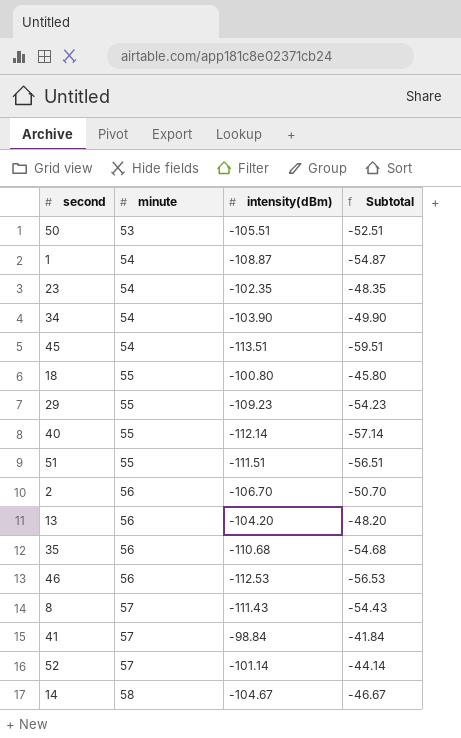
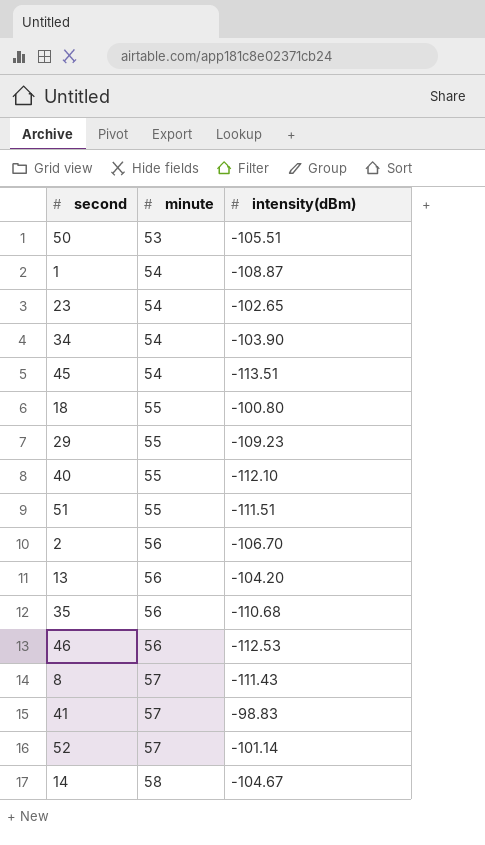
column Subtotal | formula: [minute] + [intensity(dBm)] -> none
23 | intensity(dBm): -102.35 -> -102.65
40 | intensity(dBm): -112.14 -> -112.10
41 | intensity(dBm): -98.84 -> -98.83

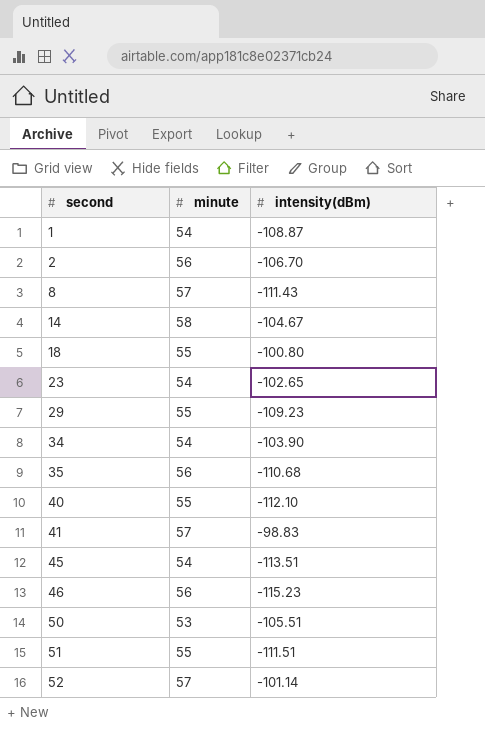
row order: minute ascending -> second ascending
row 13: 56 | -104.20 -> none
46 | intensity(dBm): -112.53 -> -115.23

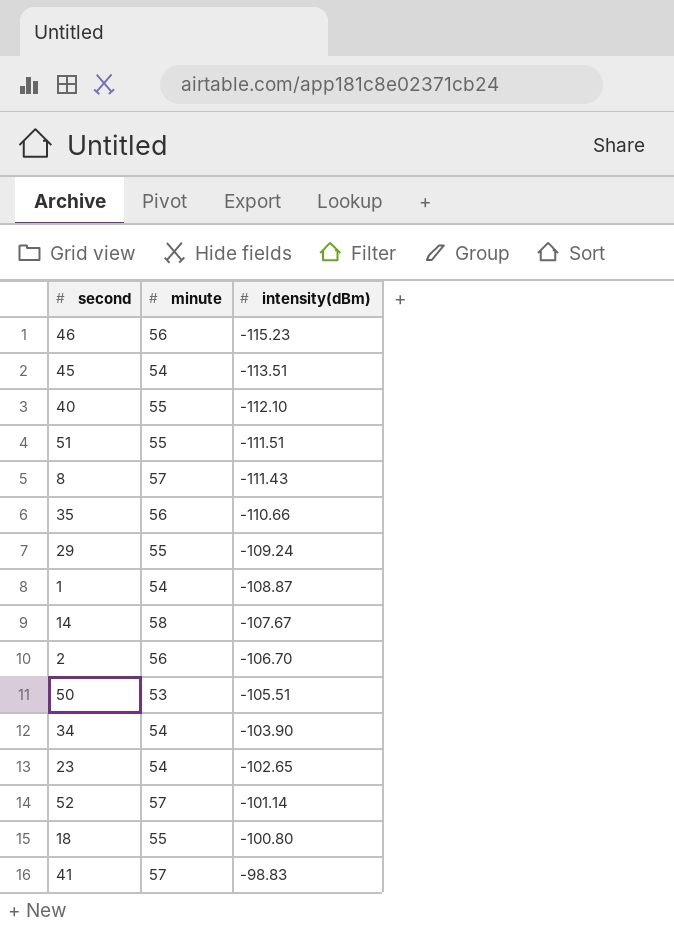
row order: second ascending -> intensity(dBm) ascending
35 | intensity(dBm): -110.68 -> -110.66
29 | intensity(dBm): -109.23 -> -109.24
14 | intensity(dBm): -104.67 -> -107.67

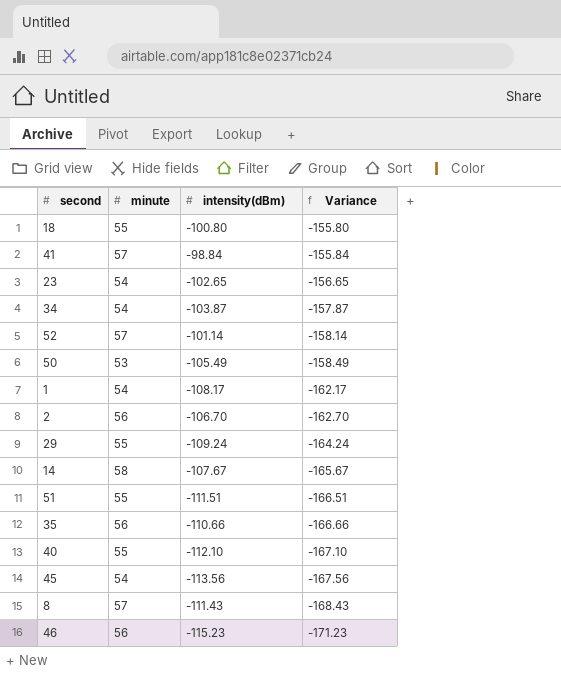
row order: intensity(dBm) ascending -> Variance descending
column Variance | formula: none -> [intensity(dBm)] - [minute]
41 | intensity(dBm): -98.83 -> -98.84
34 | intensity(dBm): -103.90 -> -103.87
50 | intensity(dBm): -105.51 -> -105.49
1 | intensity(dBm): -108.87 -> -108.17
45 | intensity(dBm): -113.51 -> -113.56

